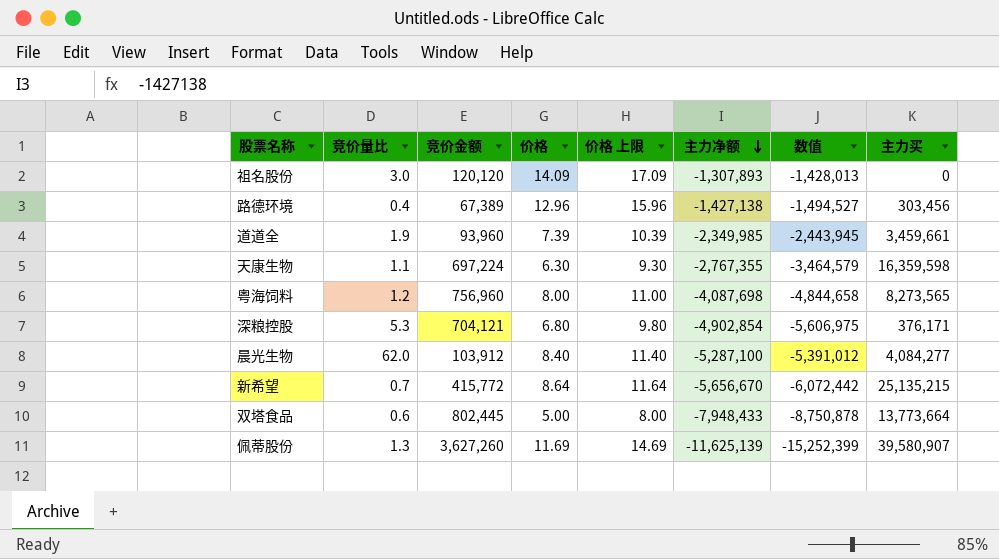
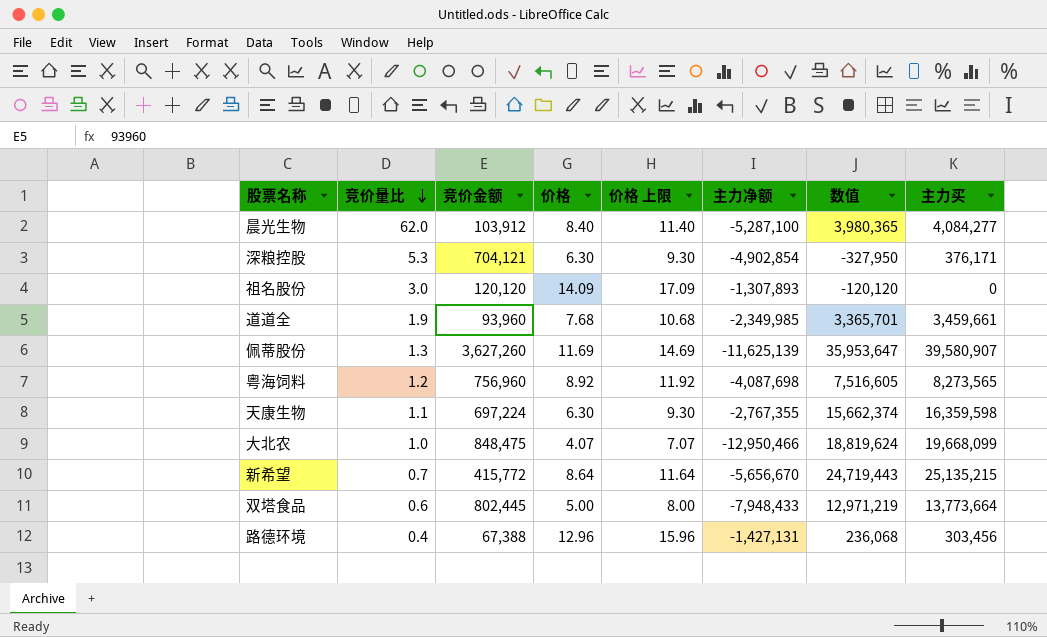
row order: 主力净额 descending -> 竞价量比 descending
column 数值 | formula: [主力净额] - [竞价金额] -> [主力买] - [竞价金额]
深粮控股 | 价格: 6.80 -> 6.30
深粮控股 | 价格 上限: 9.80 -> 9.30
道道全 | 价格: 7.39 -> 7.68
道道全 | 价格 上限: 10.39 -> 10.68
粤海饲料 | 价格: 8.00 -> 8.92
粤海饲料 | 价格 上限: 11.00 -> 11.92
row 大北农: none -> 1.0 | 848,475 | 4.07 | 7.07 | -12,950,466 | 18,819,624 | 19,668,099
路德环境 | 竞价金额: 67,389 -> 67,388
路德环境 | 主力净额: -1,427,138 -> -1,427,131

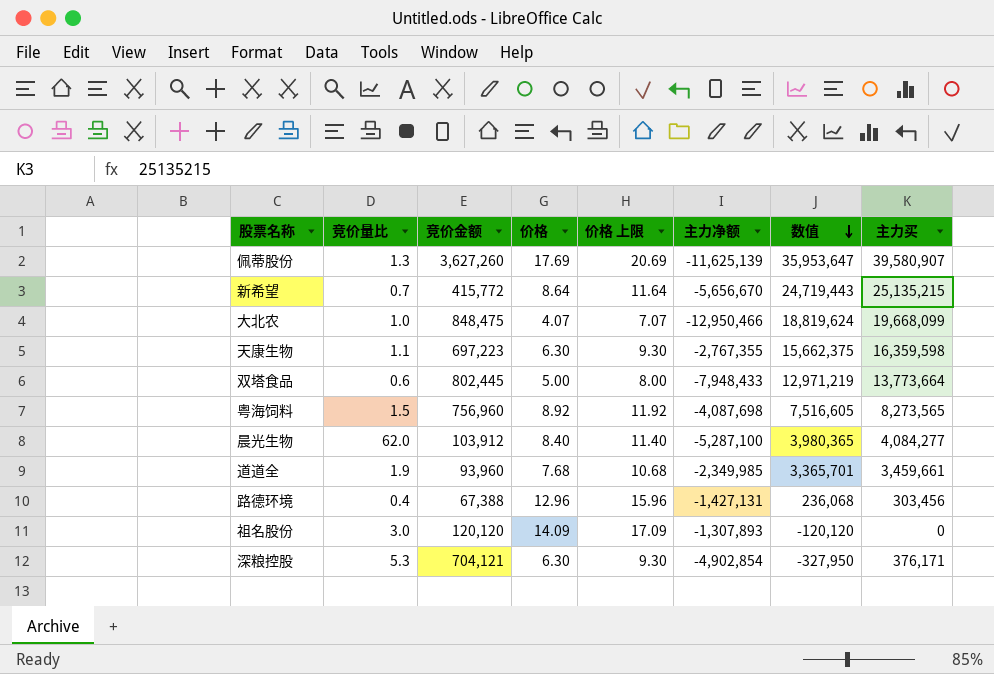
row order: 竞价量比 descending -> 数值 descending
佩蒂股份 | 价格: 11.69 -> 17.69
佩蒂股份 | 价格 上限: 14.69 -> 20.69
天康生物 | 竞价金额: 697,224 -> 697,223
天康生物 | 数值: 15,662,374 -> 15,662,375
粤海饲料 | 竞价量比: 1.2 -> 1.5

